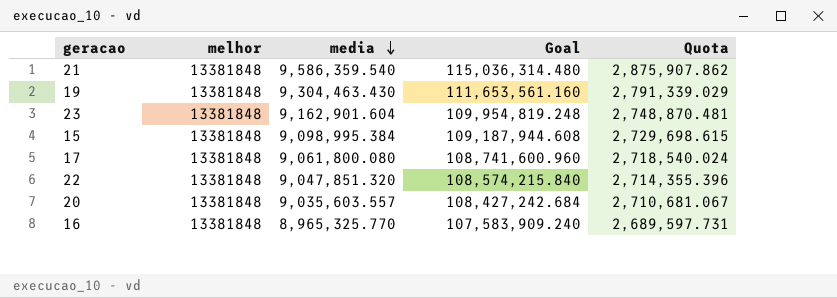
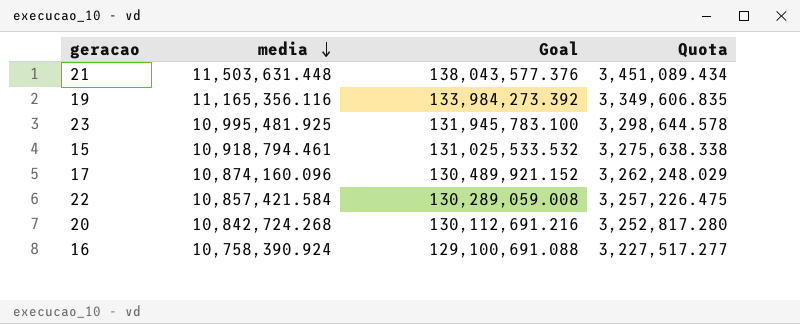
column melhor | position: 2 -> none
21 | media: 9,586,359.540 -> 11,503,631.448
21 | Goal: 115,036,314.480 -> 138,043,577.376
21 | Quota: 2,875,907.862 -> 3,451,089.434
19 | media: 9,304,463.430 -> 11,165,356.116
19 | Goal: 111,653,561.160 -> 133,984,273.392
19 | Quota: 2,791,339.029 -> 3,349,606.835
23 | media: 9,162,901.604 -> 10,995,481.925
23 | Goal: 109,954,819.248 -> 131,945,783.100
23 | Quota: 2,748,870.481 -> 3,298,644.578
15 | media: 9,098,995.384 -> 10,918,794.461
15 | Goal: 109,187,944.608 -> 131,025,533.532
15 | Quota: 2,729,698.615 -> 3,275,638.338
17 | media: 9,061,800.080 -> 10,874,160.096
17 | Goal: 108,741,600.960 -> 130,489,921.152
17 | Quota: 2,718,540.024 -> 3,262,248.029
22 | media: 9,047,851.320 -> 10,857,421.584
22 | Goal: 108,574,215.840 -> 130,289,059.008
22 | Quota: 2,714,355.396 -> 3,257,226.475
20 | media: 9,035,603.557 -> 10,842,724.268
20 | Goal: 108,427,242.684 -> 130,112,691.216
20 | Quota: 2,710,681.067 -> 3,252,817.280
16 | media: 8,965,325.770 -> 10,758,390.924
16 | Goal: 107,583,909.240 -> 129,100,691.088
16 | Quota: 2,689,597.731 -> 3,227,517.277

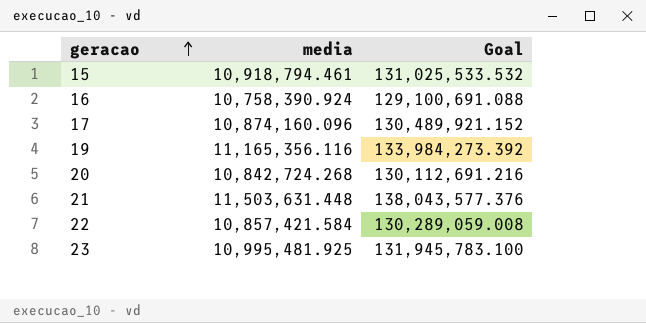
row order: media descending -> geracao ascending
column Quota | formula: [media] * 0.3 -> none

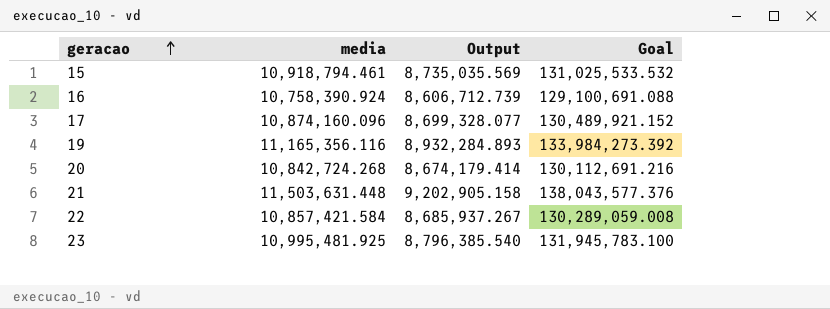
column Output | formula: none -> [media] * 0.8

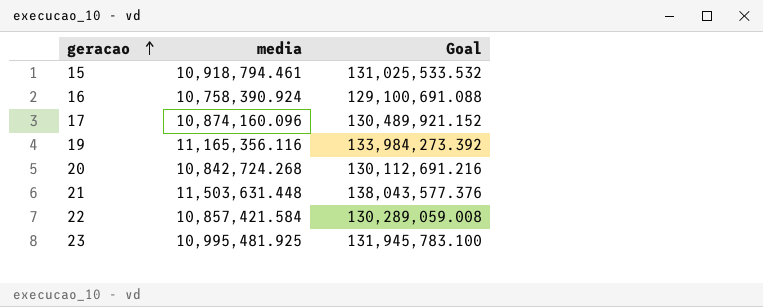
column Output | formula: [media] * 0.8 -> none

